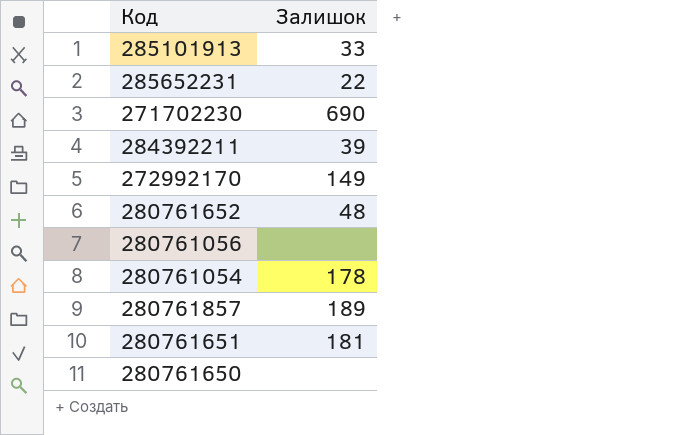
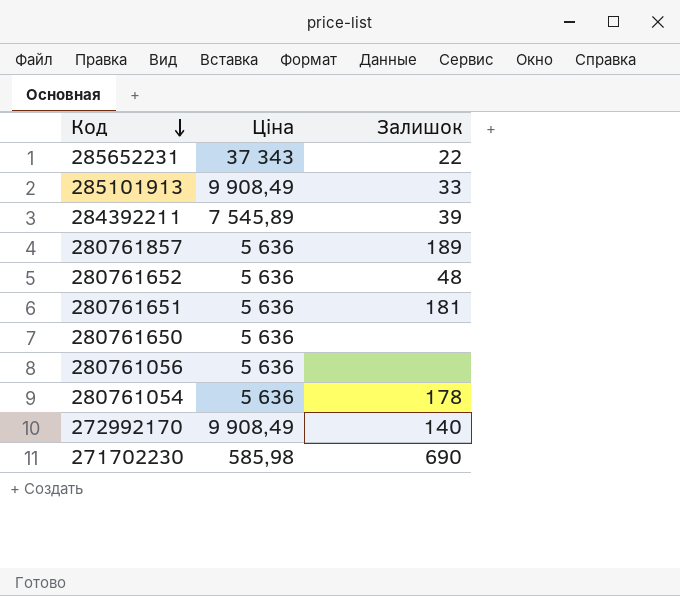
row order: none -> Код descending
column Ціна | position: none -> 2
272992170 | Залишок: 149 -> 140

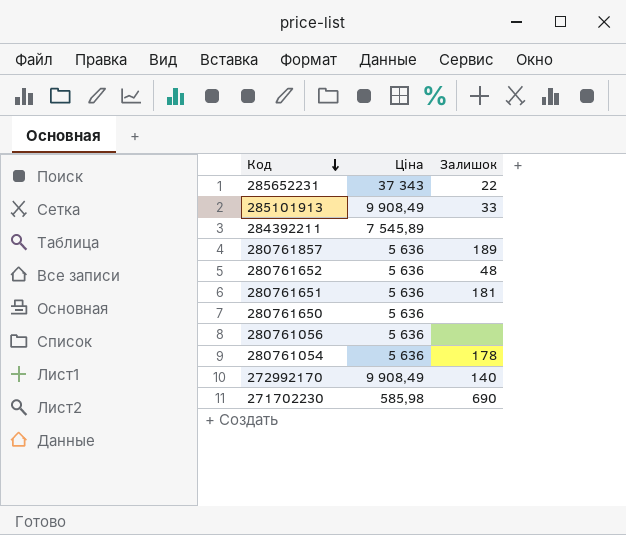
284392211 | Залишок: 39 -> none

